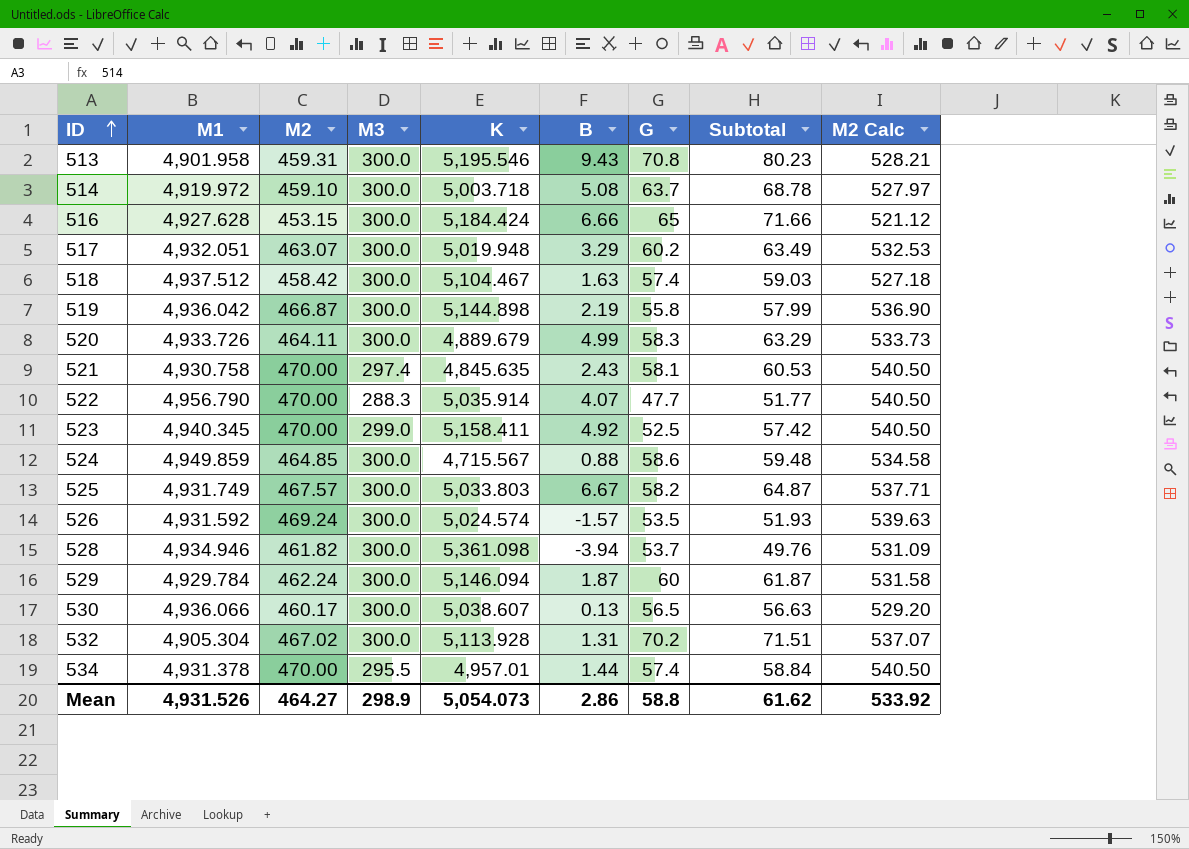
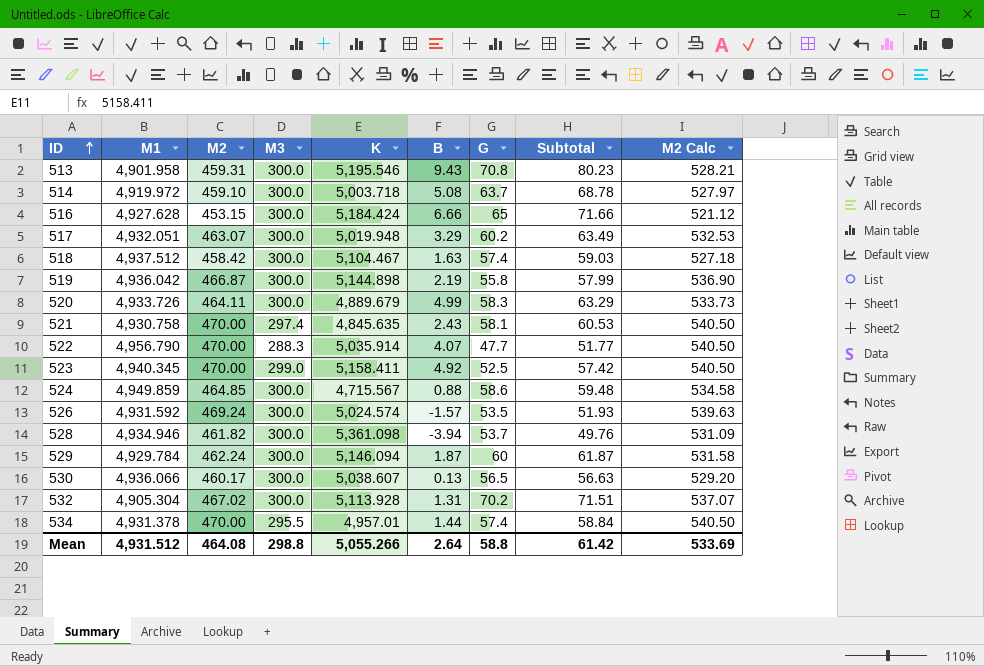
row 525: 4,931.749 | 467.57 | 300.0 | 5,033.803 | 6.67 | 58.2 | 64.87 | 537.71 -> none
Mean | M1: 4,931.526 -> 4,931.512
Mean | M2: 464.27 -> 464.08
Mean | M3: 298.9 -> 298.8
Mean | K: 5,054.073 -> 5,055.266
Mean | B: 2.86 -> 2.64
Mean | Subtotal: 61.62 -> 61.42
Mean | M2 Calc: 533.92 -> 533.69

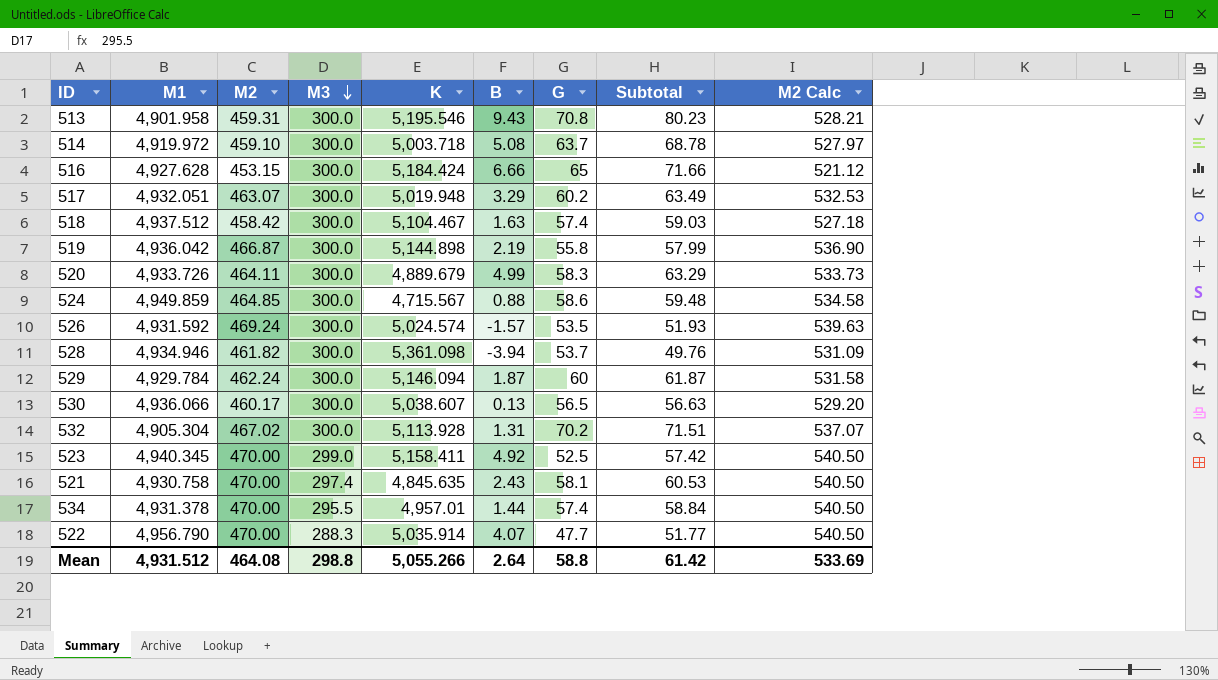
row order: ID ascending -> M3 descending

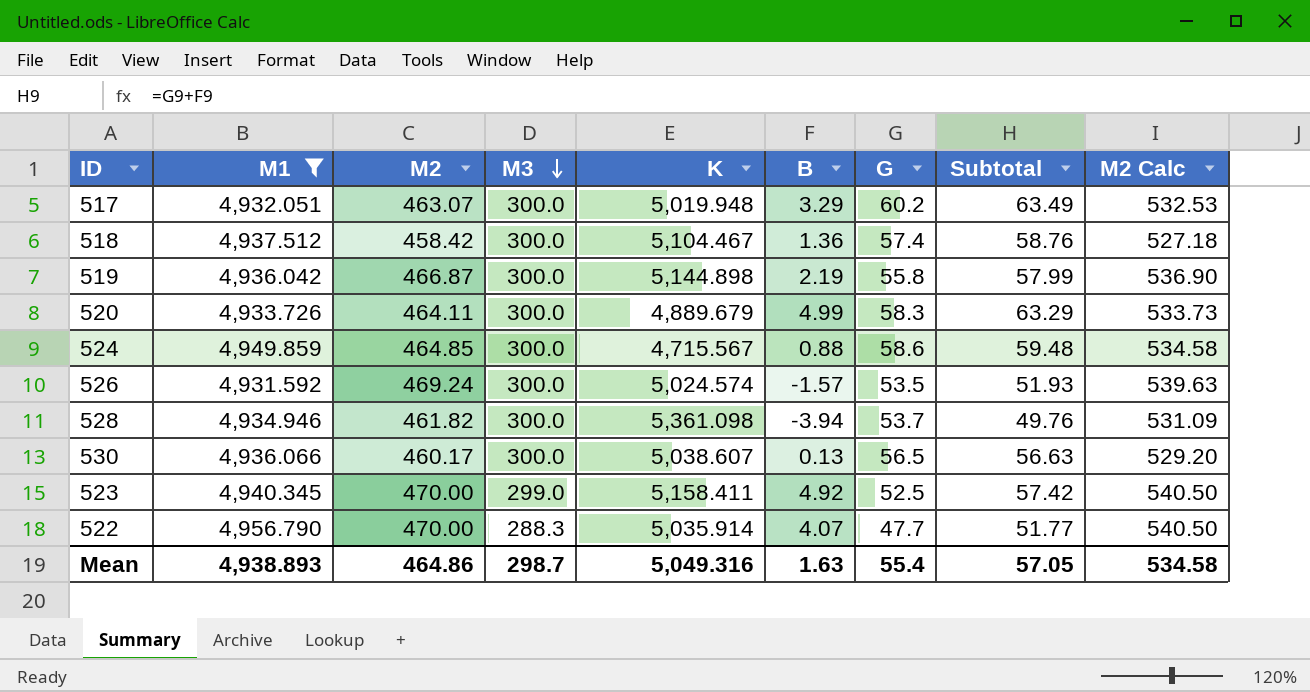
filter: none -> M1 >= 4,931.592
518 | B: 1.63 -> 1.36
518 | Subtotal: 59.03 -> 58.76
Mean | M1: 4,931.512 -> 4,938.893
Mean | M2: 464.08 -> 464.86
Mean | M3: 298.8 -> 298.7
Mean | K: 5,055.266 -> 5,049.316
Mean | B: 2.64 -> 1.63
Mean | G: 58.8 -> 55.4
Mean | Subtotal: 61.42 -> 57.05
Mean | M2 Calc: 533.69 -> 534.58

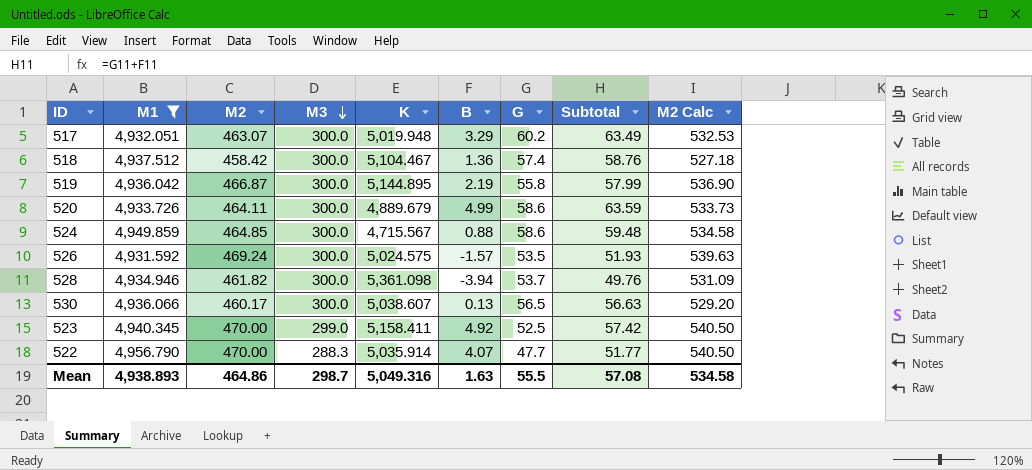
519 | K: 5,144.898 -> 5,144.895
520 | G: 58.3 -> 58.6
520 | Subtotal: 63.29 -> 63.59
526 | K: 5,024.574 -> 5,024.575
Mean | G: 55.4 -> 55.5
Mean | Subtotal: 57.05 -> 57.08

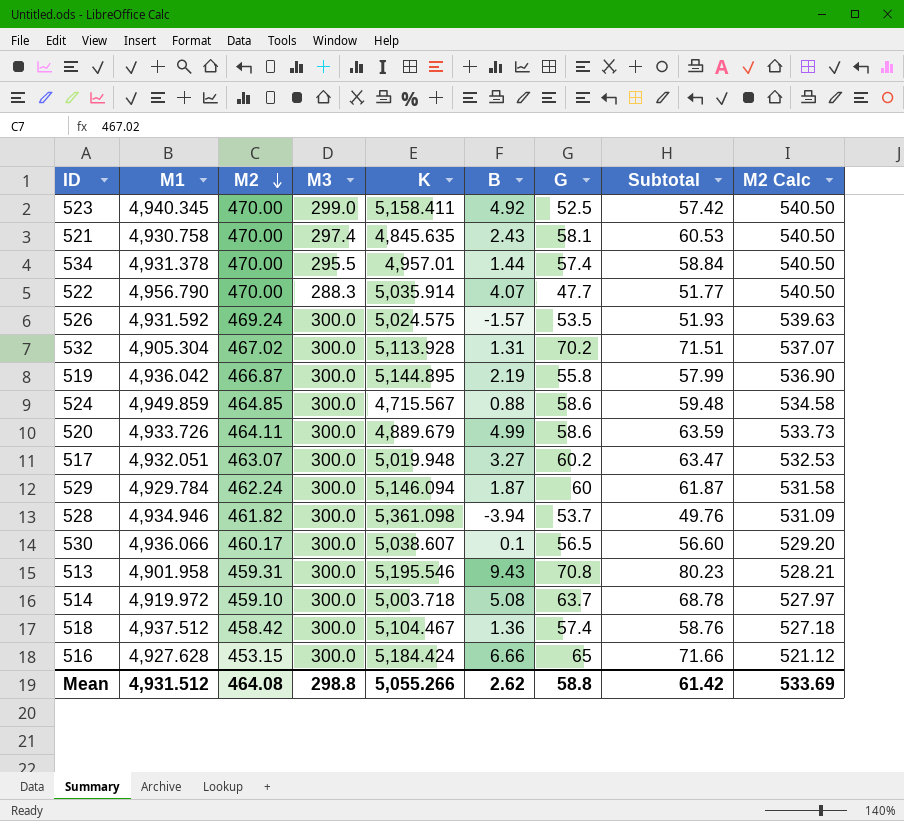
filter: M1 >= 4,931.592 -> none
row order: M3 descending -> M2 descending
517 | B: 3.29 -> 3.27
517 | Subtotal: 63.49 -> 63.47
530 | B: 0.13 -> 0.1
530 | Subtotal: 56.63 -> 56.60
Mean | M1: 4,938.893 -> 4,931.512
Mean | M2: 464.86 -> 464.08
Mean | M3: 298.7 -> 298.8
Mean | K: 5,049.316 -> 5,055.266
Mean | B: 1.63 -> 2.62
Mean | G: 55.5 -> 58.8
Mean | Subtotal: 57.08 -> 61.42
Mean | M2 Calc: 534.58 -> 533.69

